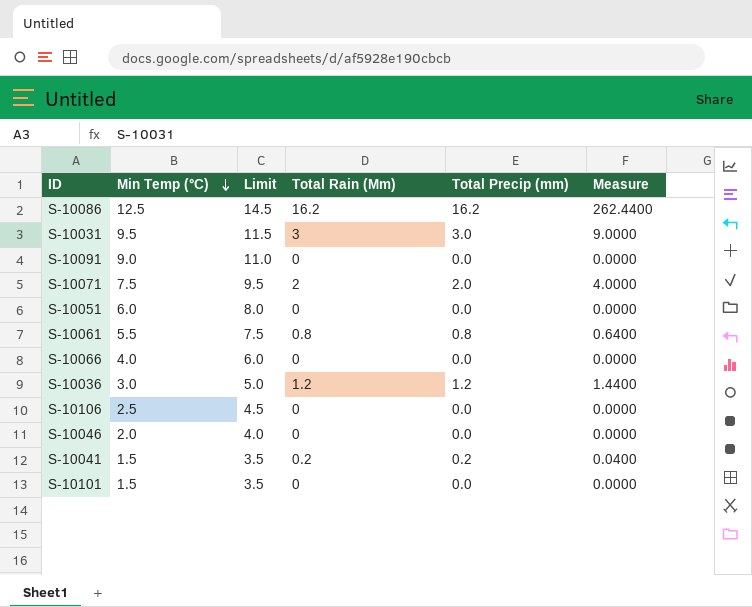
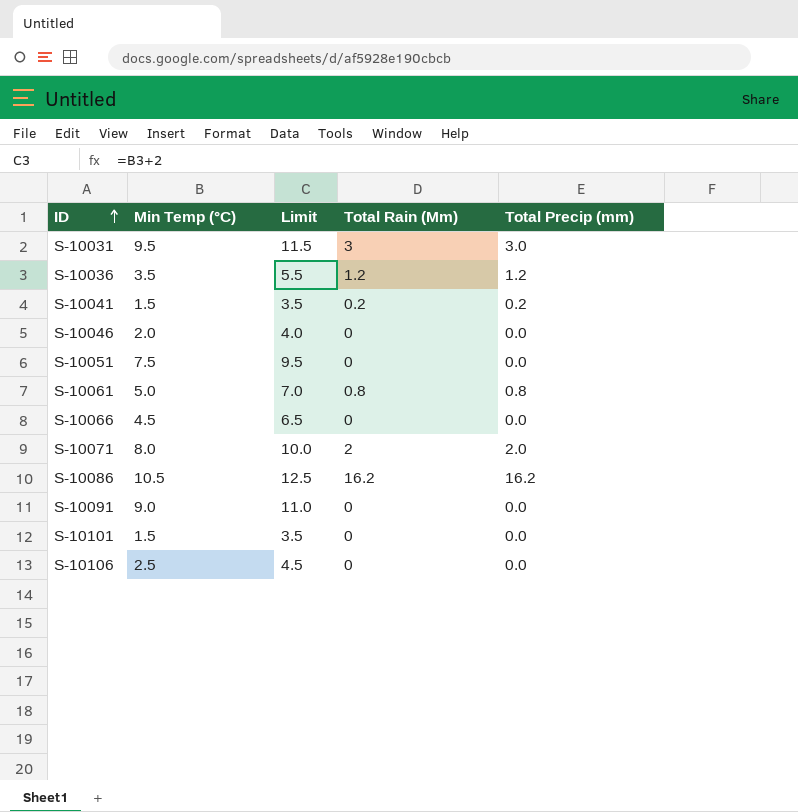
row order: Min Temp (°C) descending -> ID ascending
column Measure | formula: [Total Rain (Mm)] * [Total Precip (mm)] -> none
S-10036 | Min Temp (°C): 3.0 -> 3.5
S-10036 | Limit: 5.0 -> 5.5
S-10051 | Min Temp (°C): 6.0 -> 7.5
S-10051 | Limit: 8.0 -> 9.5
S-10061 | Min Temp (°C): 5.5 -> 5.0
S-10061 | Limit: 7.5 -> 7.0
S-10066 | Min Temp (°C): 4.0 -> 4.5
S-10066 | Limit: 6.0 -> 6.5
S-10071 | Min Temp (°C): 7.5 -> 8.0
S-10071 | Limit: 9.5 -> 10.0
S-10086 | Min Temp (°C): 12.5 -> 10.5
S-10086 | Limit: 14.5 -> 12.5

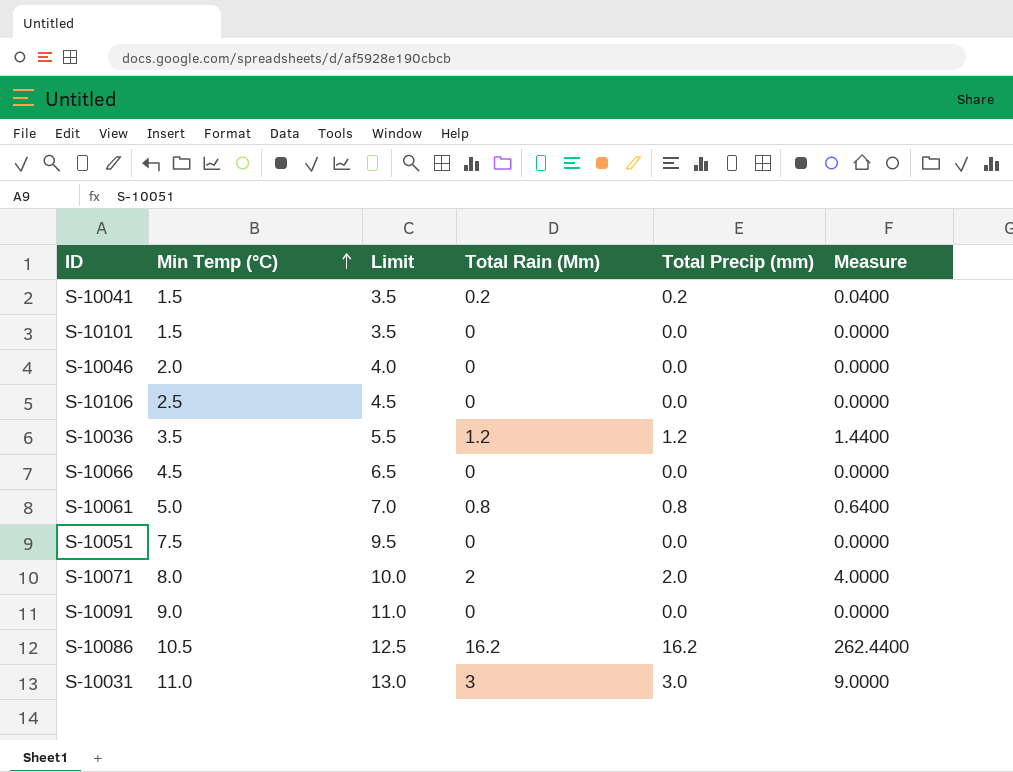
row order: ID ascending -> Min Temp (°C) ascending
column Measure | formula: none -> [Total Rain (Mm)] * [Total Precip (mm)]
S-10031 | Min Temp (°C): 9.5 -> 11.0
S-10031 | Limit: 11.5 -> 13.0

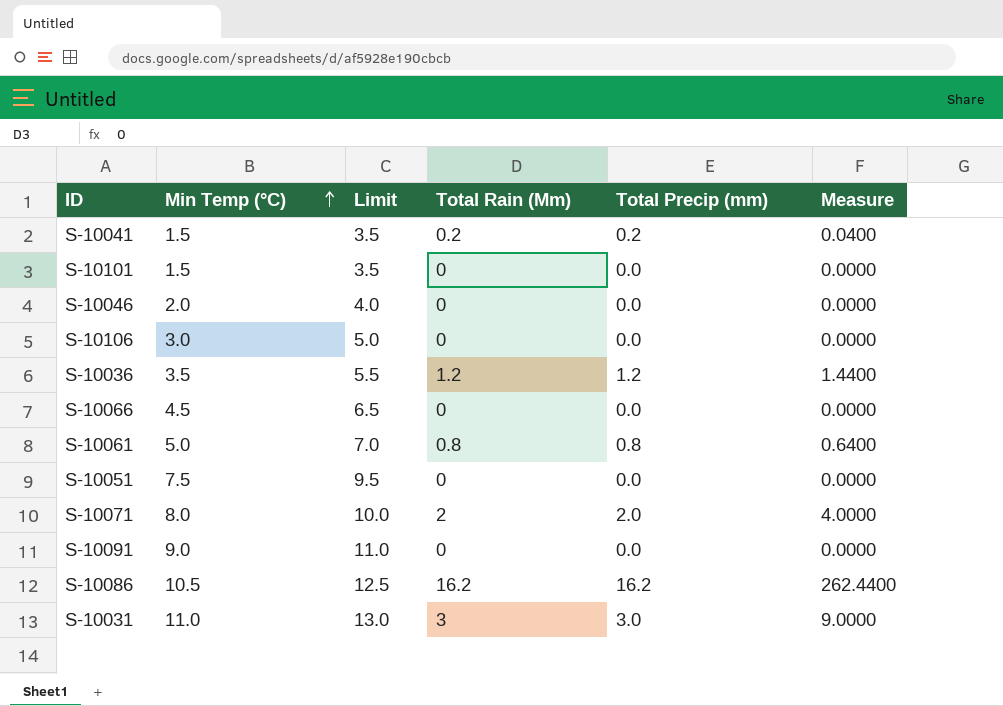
S-10106 | Min Temp (°C): 2.5 -> 3.0
S-10106 | Limit: 4.5 -> 5.0

